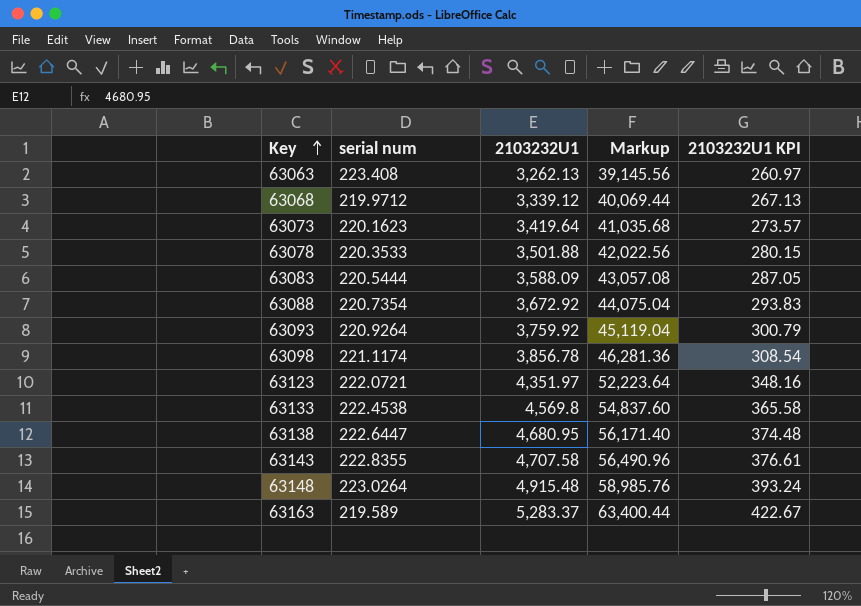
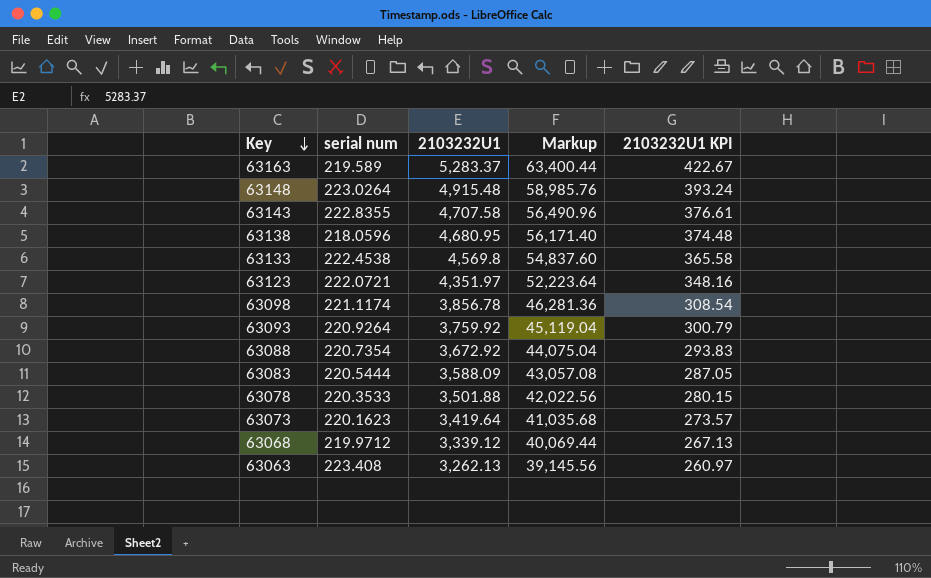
row order: Key ascending -> Key descending
63138 | serial num: 222.6447 -> 218.0596

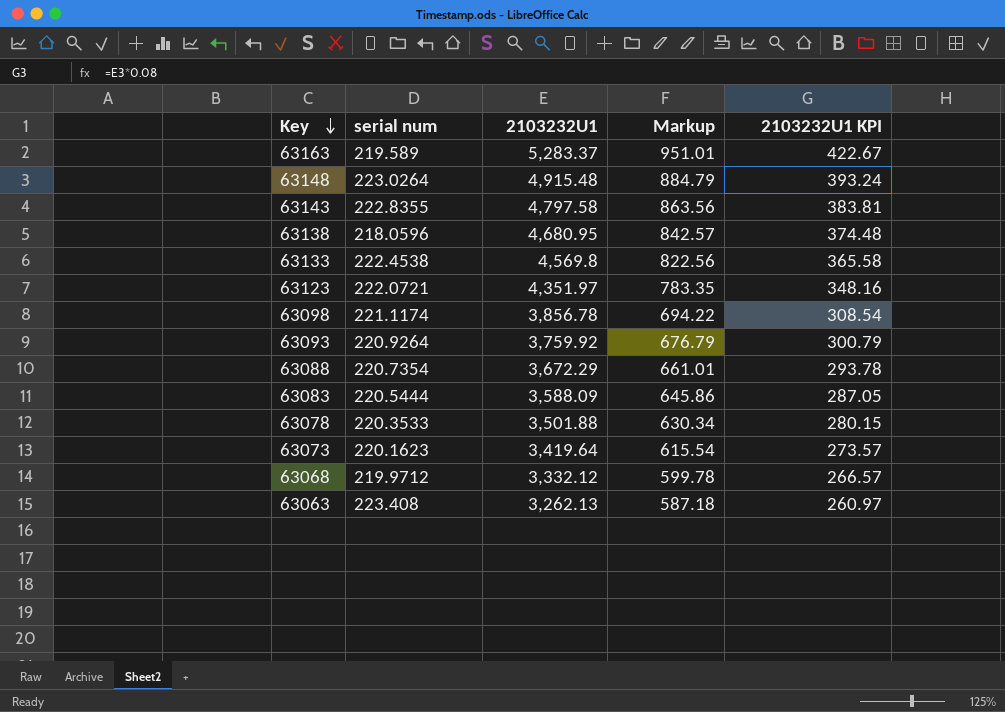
column Markup | formula: [2103232U1] * 12 -> [2103232U1] * 0.18
63143 | 2103232U1: 4,707.58 -> 4,797.58
63143 | 2103232U1 KPI: 376.61 -> 383.81
63088 | 2103232U1: 3,672.92 -> 3,672.29
63088 | 2103232U1 KPI: 293.83 -> 293.78
63068 | 2103232U1: 3,339.12 -> 3,332.12
63068 | 2103232U1 KPI: 267.13 -> 266.57

